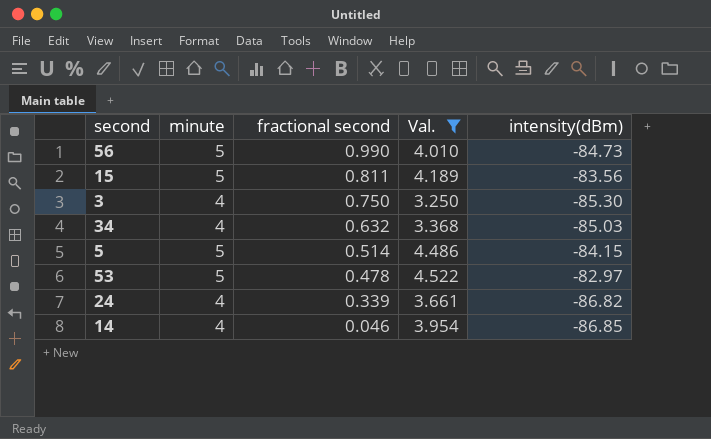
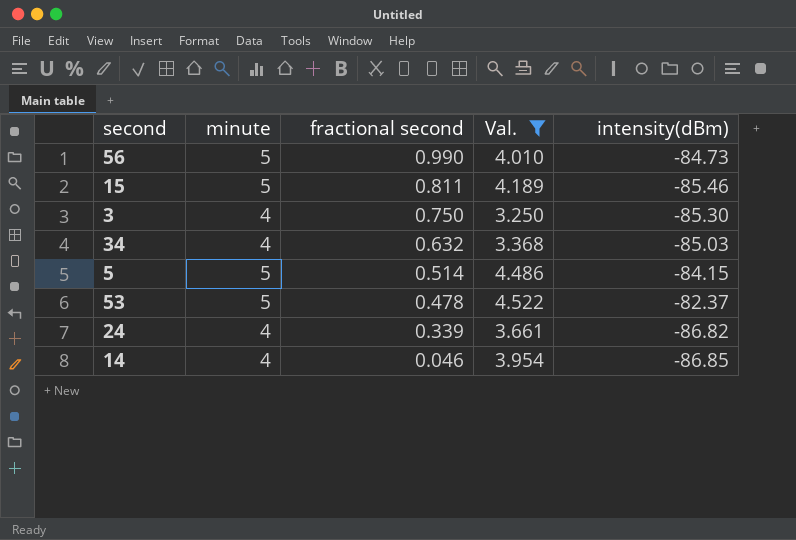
15 | intensity(dBm): -83.56 -> -85.46
53 | intensity(dBm): -82.97 -> -82.37

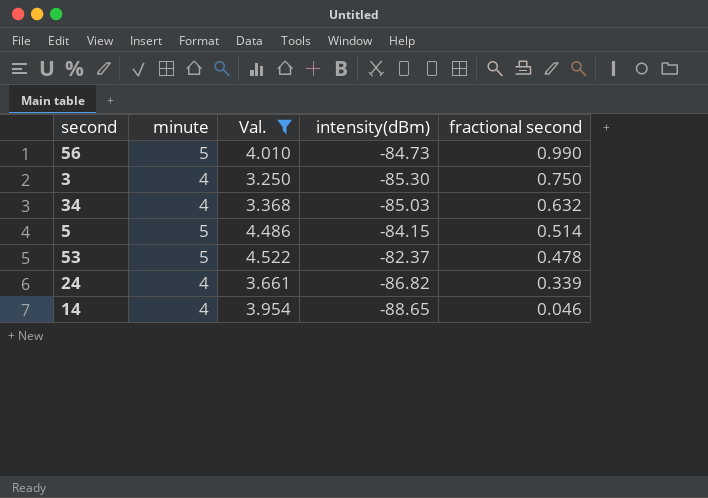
column fractional second | position: 3 -> 5
row 15: 5 | 0.811 | 4.189 | -85.46 -> none
14 | intensity(dBm): -86.85 -> -88.65

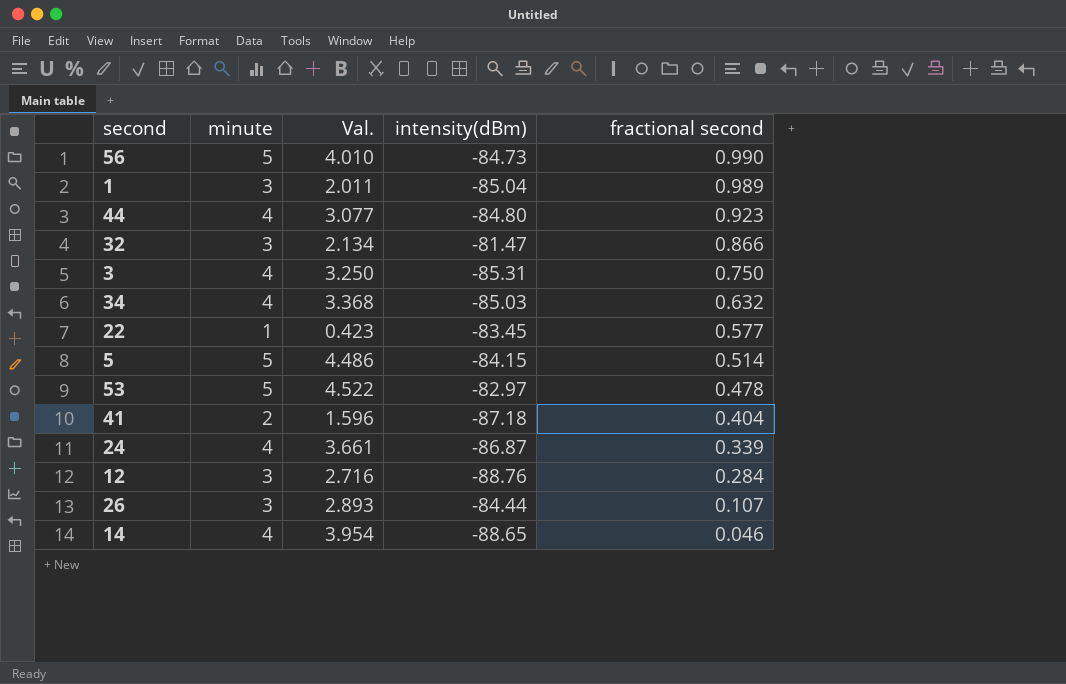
filter: Val. >= 3.250 -> none
3 | intensity(dBm): -85.30 -> -85.31
53 | intensity(dBm): -82.37 -> -82.97
24 | intensity(dBm): -86.82 -> -86.87

